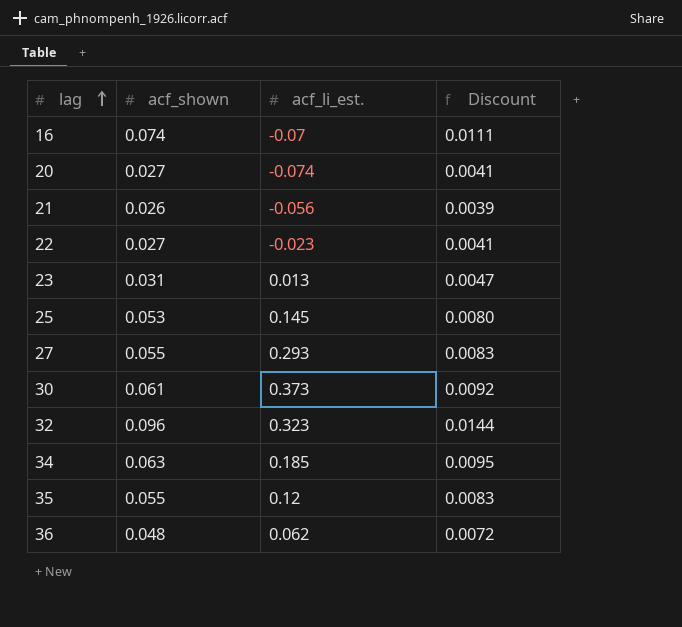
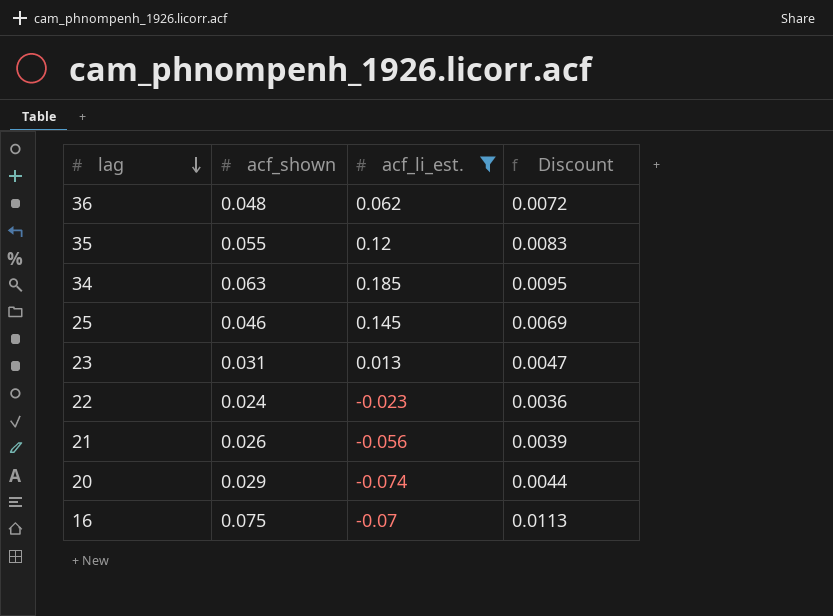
filter: none -> acf_li_est. <= 0.185
row order: lag ascending -> lag descending
25 | acf_shown: 0.053 -> 0.046
25 | Discount: 0.0080 -> 0.0069
22 | acf_shown: 0.027 -> 0.024
22 | Discount: 0.0041 -> 0.0036
20 | acf_shown: 0.027 -> 0.029
20 | Discount: 0.0041 -> 0.0044
16 | acf_shown: 0.074 -> 0.075
16 | Discount: 0.0111 -> 0.0113

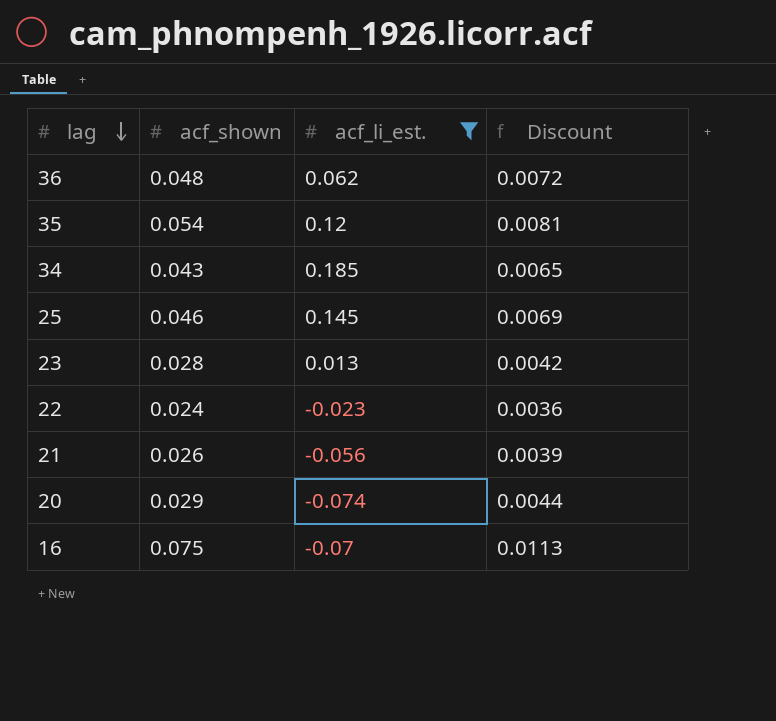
35 | acf_shown: 0.055 -> 0.054
35 | Discount: 0.0083 -> 0.0081
34 | acf_shown: 0.063 -> 0.043
34 | Discount: 0.0095 -> 0.0065
23 | acf_shown: 0.031 -> 0.028
23 | Discount: 0.0047 -> 0.0042

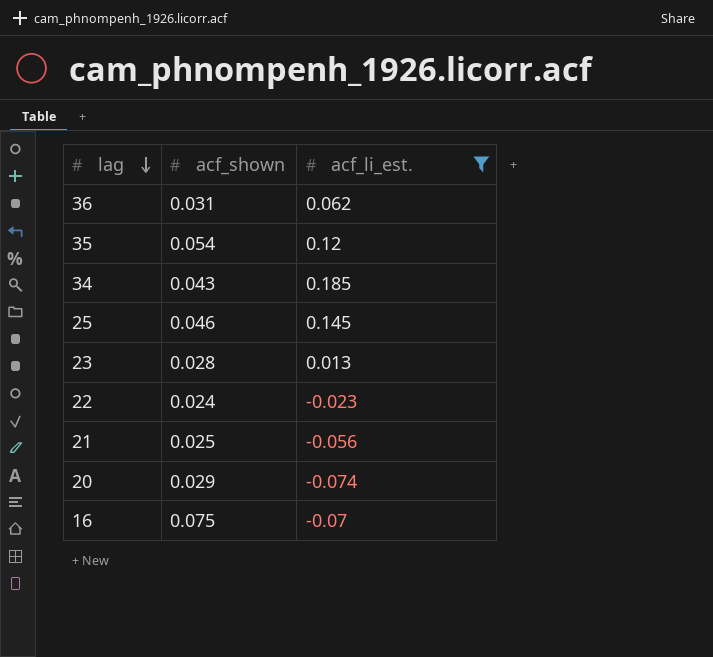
column Discount | formula: [acf_shown] * 0.15 -> none
36 | acf_shown: 0.048 -> 0.031
21 | acf_shown: 0.026 -> 0.025

